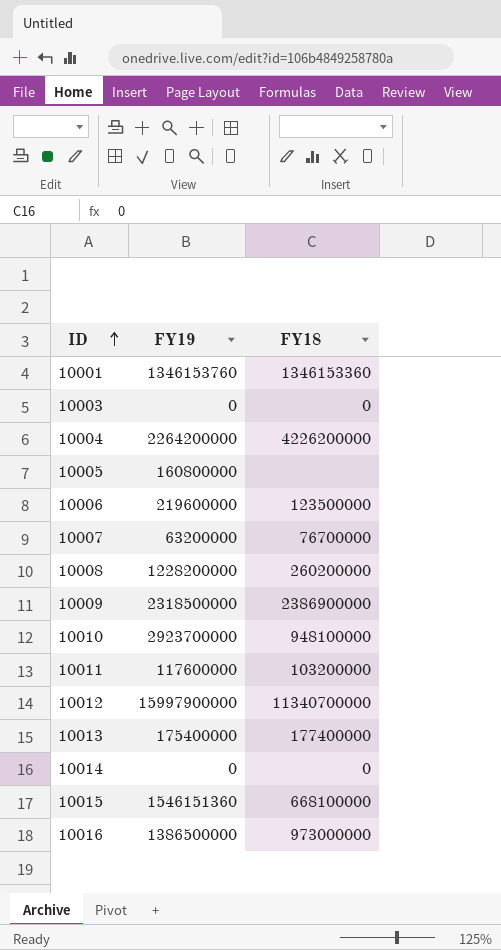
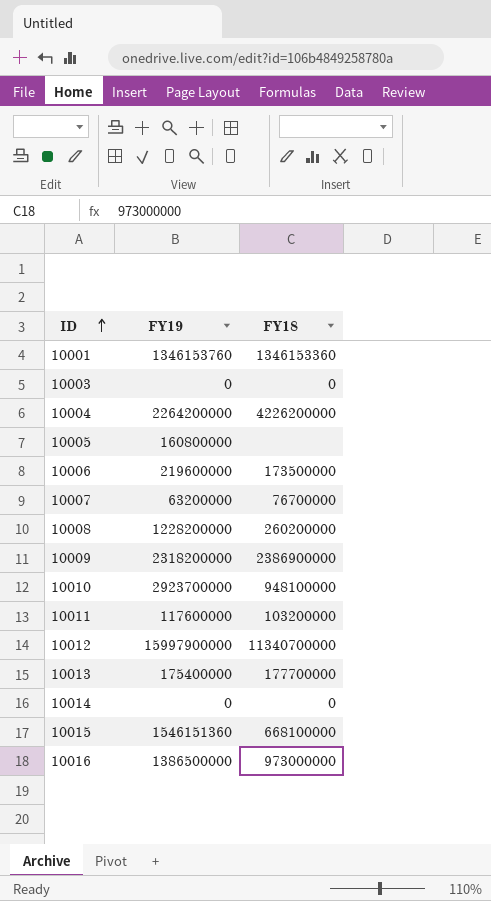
10006 | FY18: 123500000 -> 173500000
10009 | FY19: 2318500000 -> 2318200000
10013 | FY18: 177400000 -> 177700000

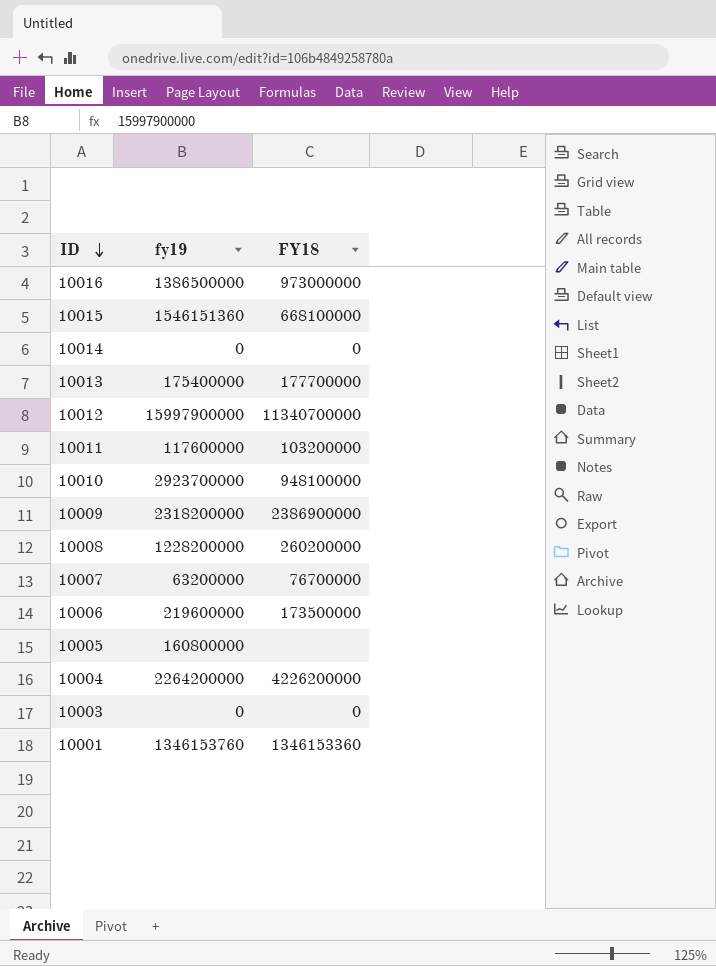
row order: ID ascending -> ID descending
column name: FY19 -> fy19

